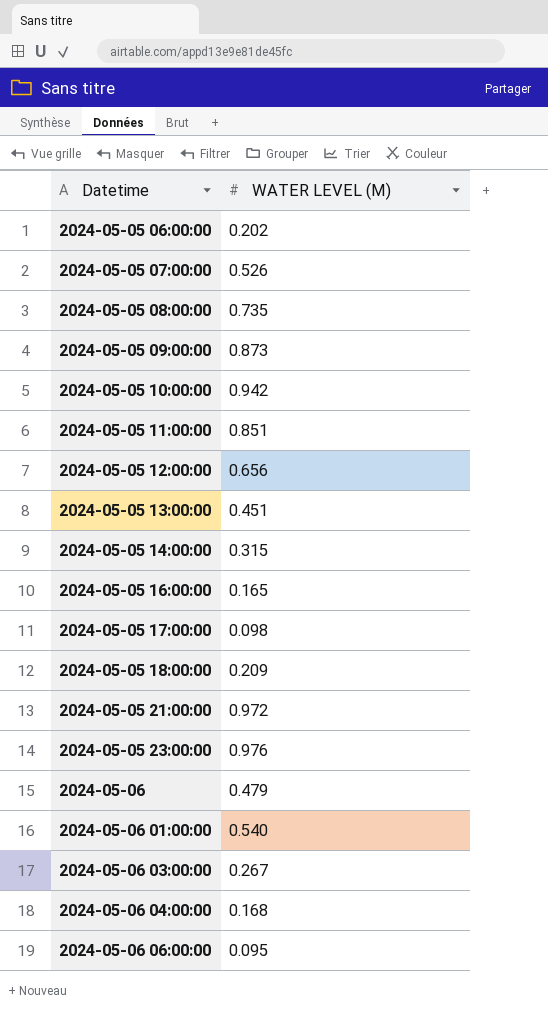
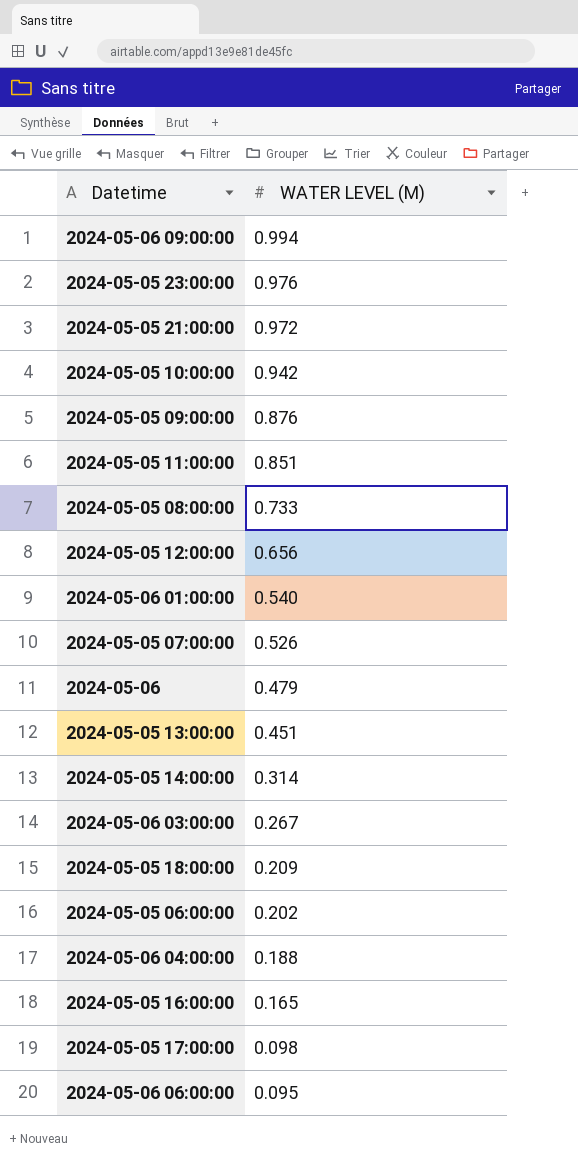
row order: Datetime ascending -> WATER LEVEL (M) descending
row 2024-05-06 09:00:00: none -> 0.994
2024-05-05 09:00:00 | WATER LEVEL (M): 0.873 -> 0.876
2024-05-05 08:00:00 | WATER LEVEL (M): 0.735 -> 0.733
2024-05-05 14:00:00 | WATER LEVEL (M): 0.315 -> 0.314
2024-05-06 04:00:00 | WATER LEVEL (M): 0.168 -> 0.188

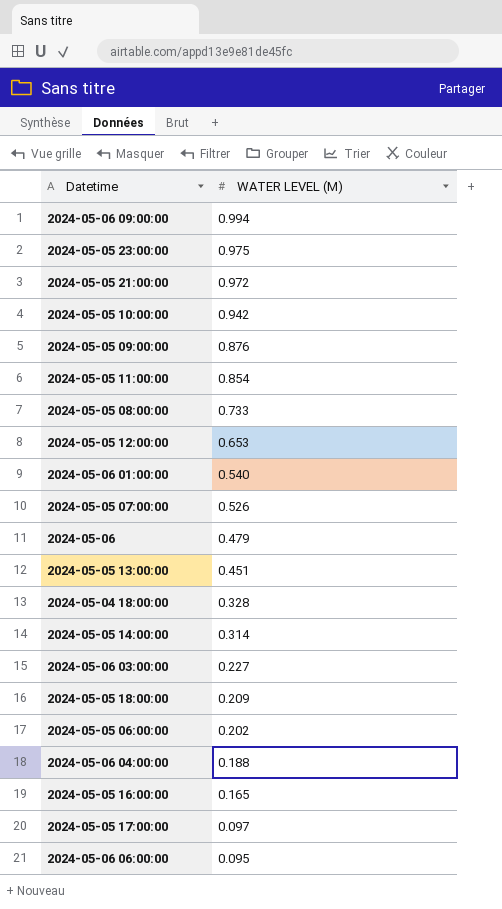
2024-05-05 23:00:00 | WATER LEVEL (M): 0.976 -> 0.975
2024-05-05 11:00:00 | WATER LEVEL (M): 0.851 -> 0.854
2024-05-05 12:00:00 | WATER LEVEL (M): 0.656 -> 0.653
row 2024-05-04 18:00:00: none -> 0.328
2024-05-06 03:00:00 | WATER LEVEL (M): 0.267 -> 0.227
2024-05-05 17:00:00 | WATER LEVEL (M): 0.098 -> 0.097

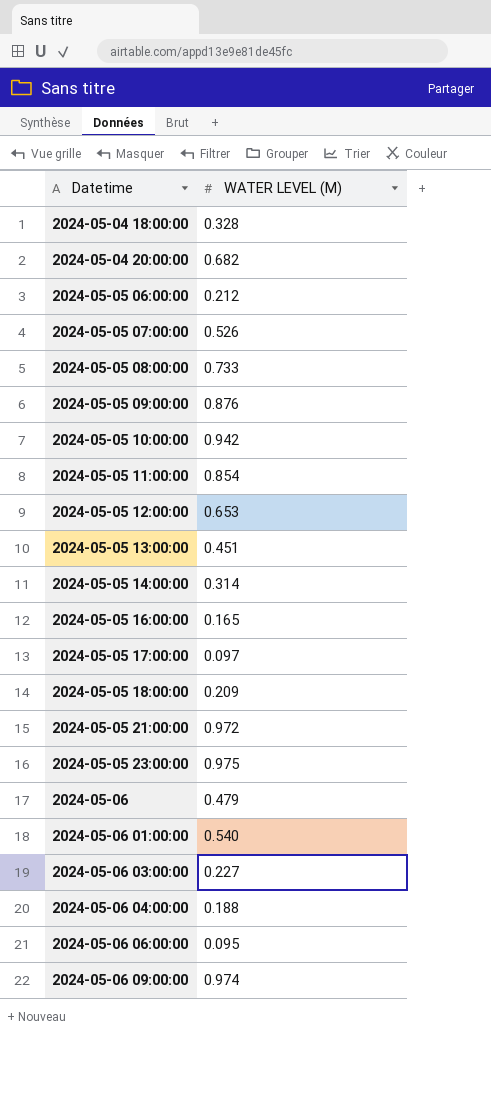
row order: WATER LEVEL (M) descending -> Datetime ascending
row 2024-05-04 20:00:00: none -> 0.682
2024-05-05 06:00:00 | WATER LEVEL (M): 0.202 -> 0.212
2024-05-06 09:00:00 | WATER LEVEL (M): 0.994 -> 0.974

